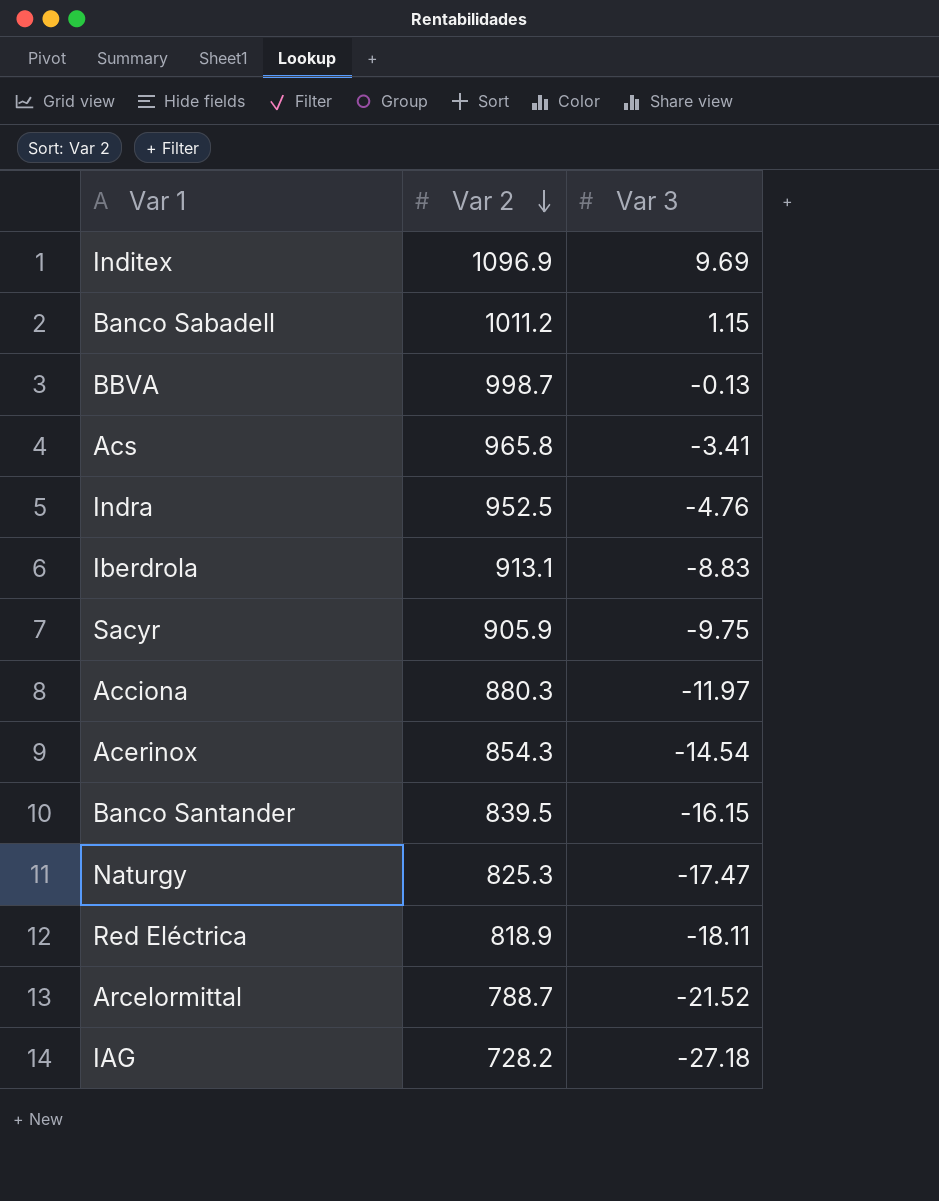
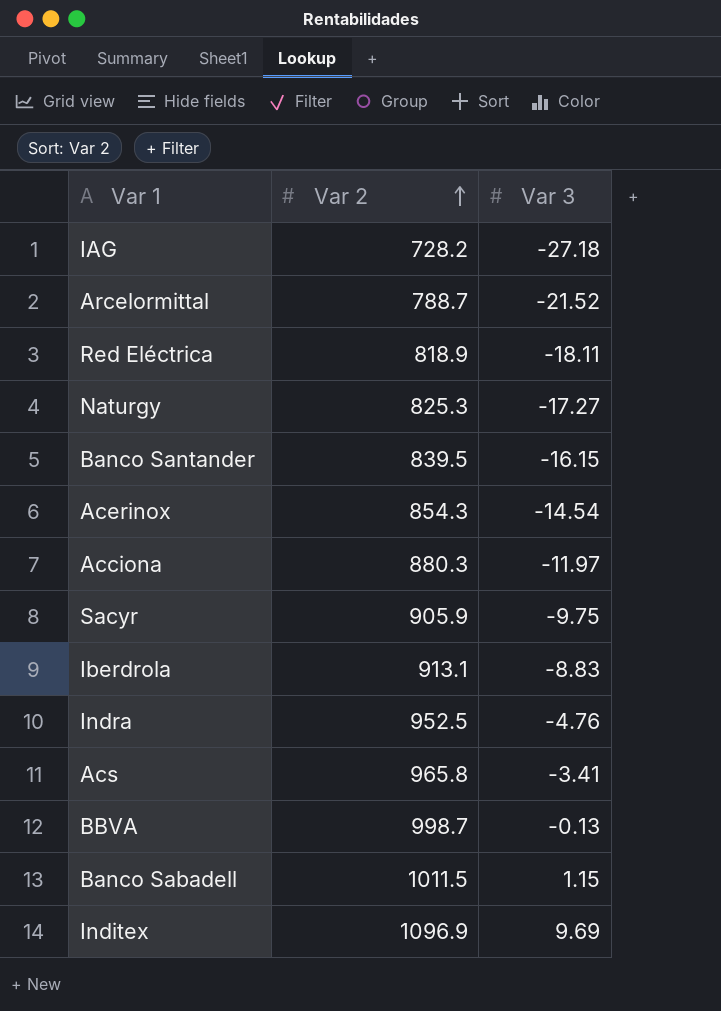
row order: Var 2 descending -> Var 2 ascending
Naturgy | Var 3: -17.47 -> -17.27
Banco Sabadell | Var 2: 1011.2 -> 1011.5

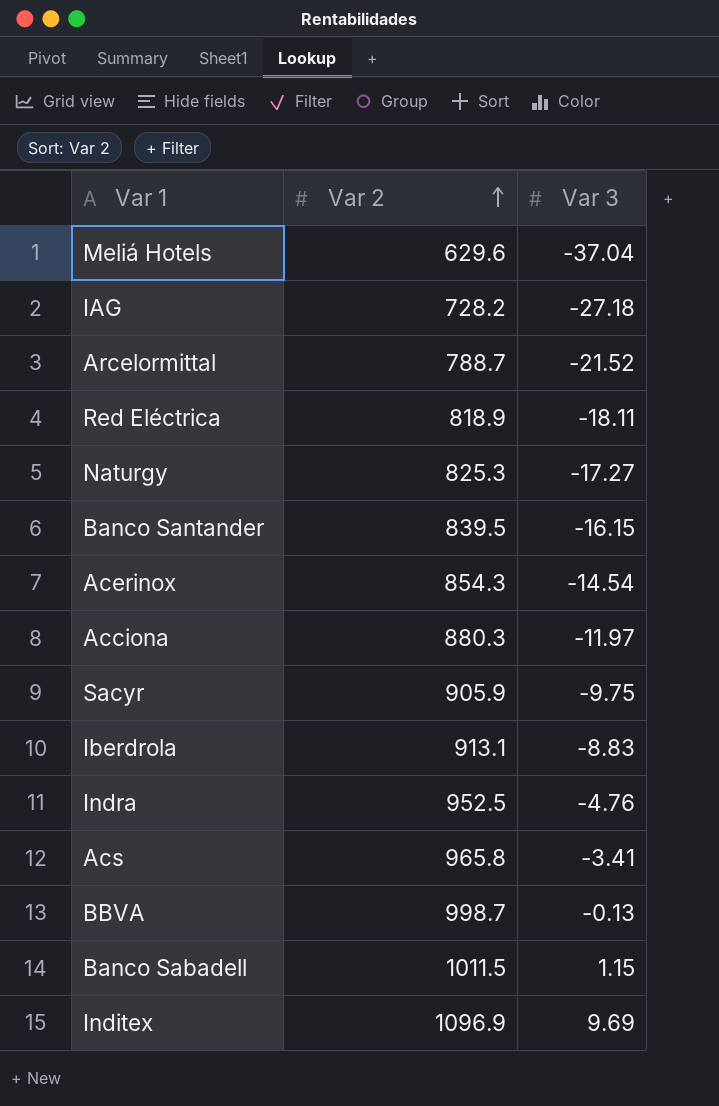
row Meliá Hotels: none -> 629.6 | -37.04

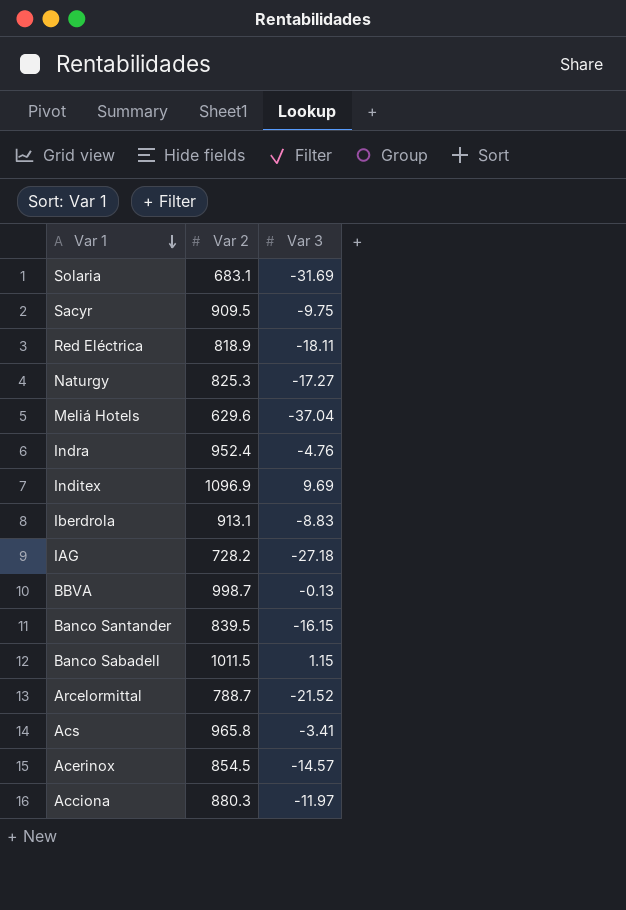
row order: Var 2 ascending -> Var 1 descending
row Solaria: none -> 683.1 | -31.69
Sacyr | Var 2: 905.9 -> 909.5
Indra | Var 2: 952.5 -> 952.4
Acerinox | Var 2: 854.3 -> 854.5
Acerinox | Var 3: -14.54 -> -14.57

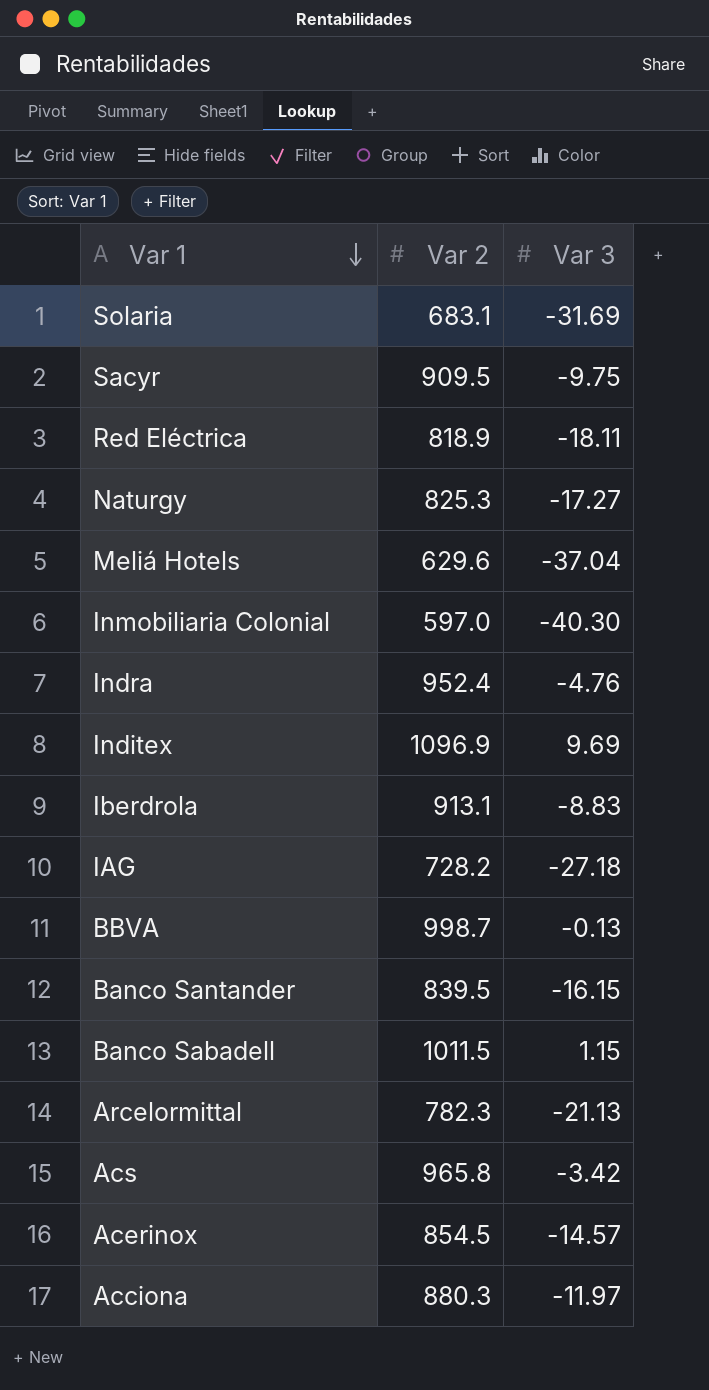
row Inmobiliaria Colonial: none -> 597.0 | -40.30
Arcelormittal | Var 2: 788.7 -> 782.3
Arcelormittal | Var 3: -21.52 -> -21.13
Acs | Var 3: -3.41 -> -3.42

